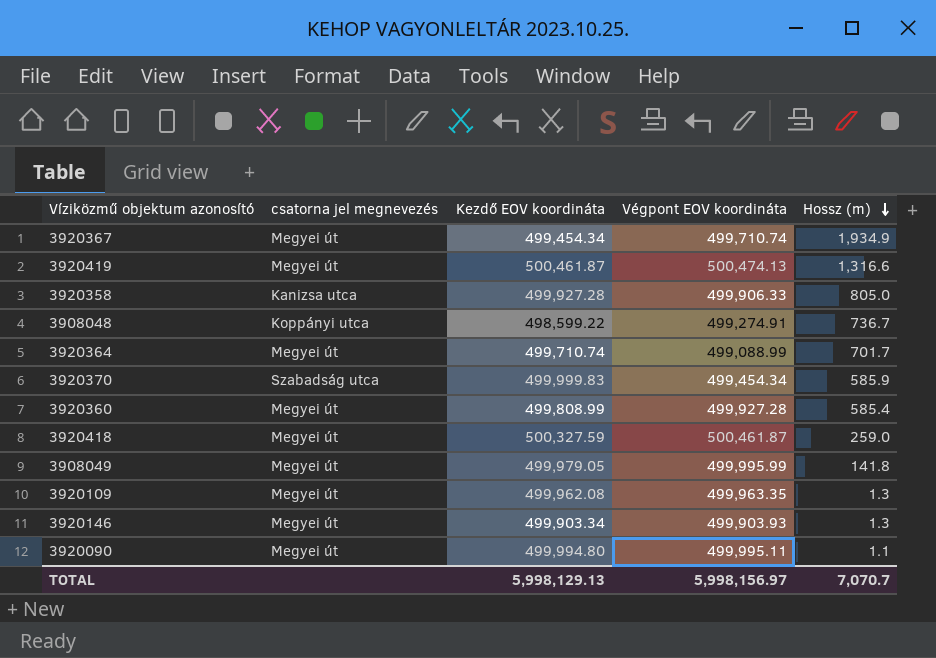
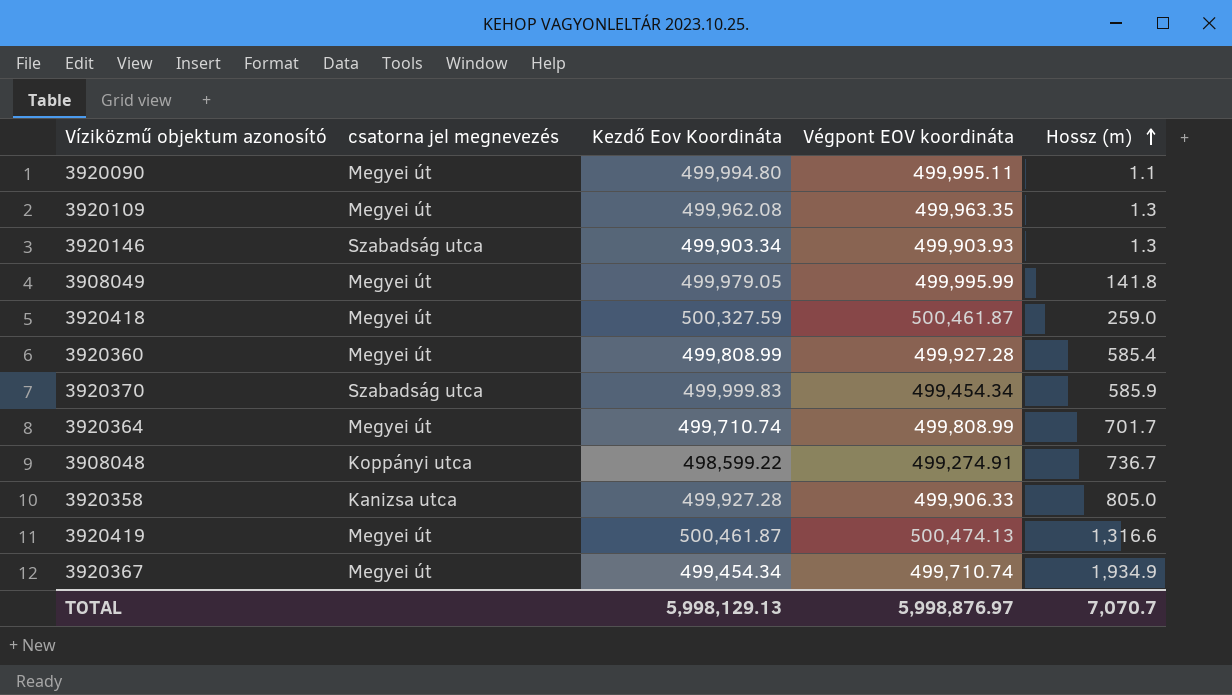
row order: Hossz (m) descending -> Hossz (m) ascending
column name: Kezdő EOV koordináta -> Kezdő Eov Koordináta
3920146 | csatorna jel megnevezés: Megyei út -> Szabadság utca
3920364 | Végpont EOV koordináta: 499,088.99 -> 499,808.99
TOTAL | Végpont EOV koordináta: 5,998,156.97 -> 5,998,876.97

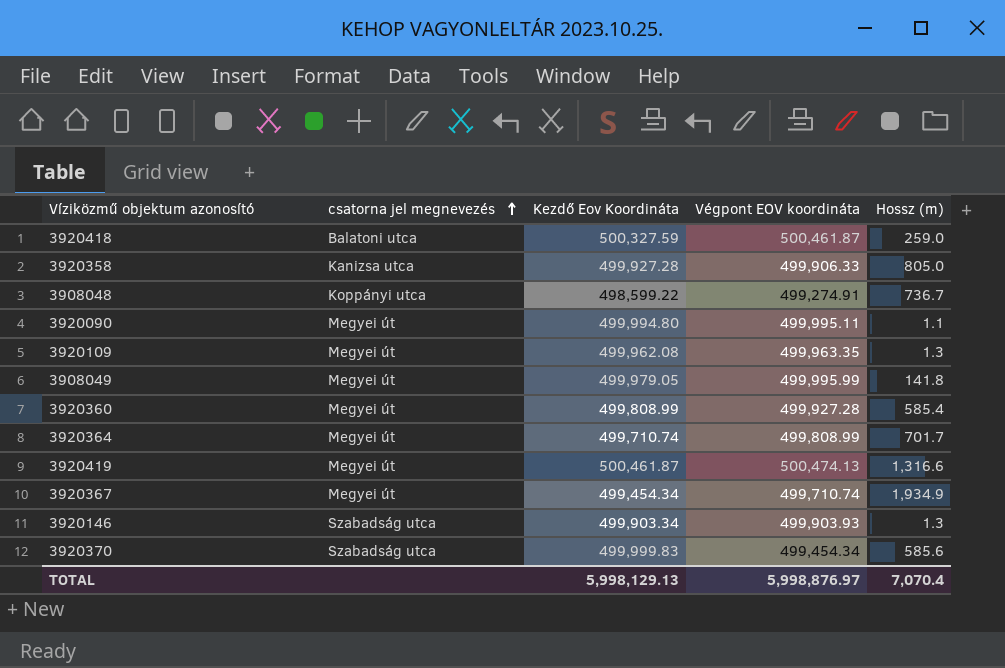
row order: Hossz (m) ascending -> csatorna jel megnevezés ascending
3920418 | csatorna jel megnevezés: Megyei út -> Balatoni utca
3920370 | Hossz (m): 585.9 -> 585.6
TOTAL | Hossz (m): 7,070.7 -> 7,070.4

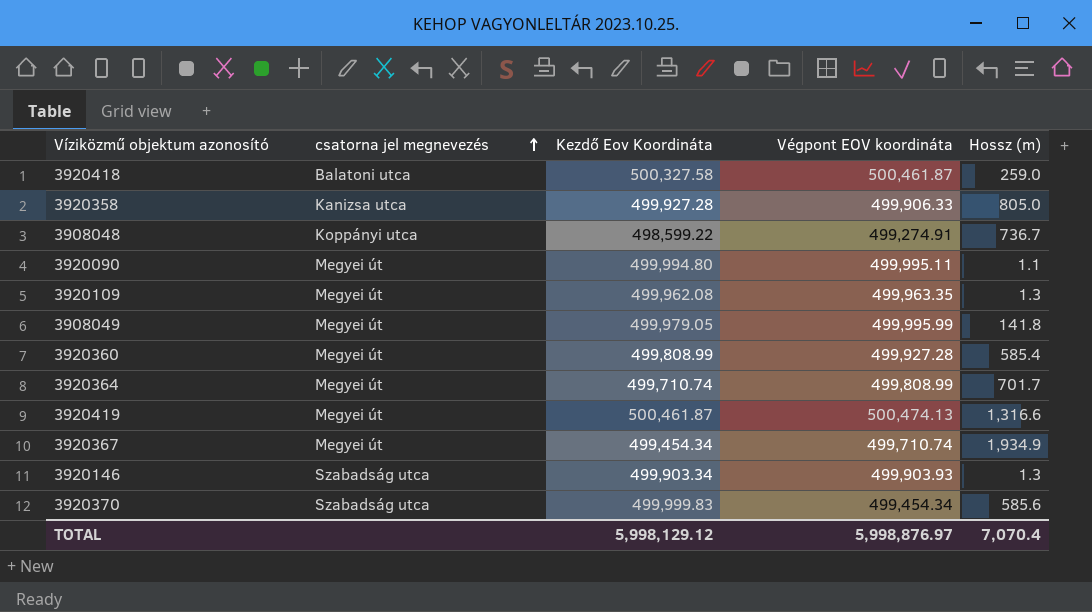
3920418 | Kezdő Eov Koordináta: 500,327.59 -> 500,327.58
TOTAL | Kezdő Eov Koordináta: 5,998,129.13 -> 5,998,129.12

